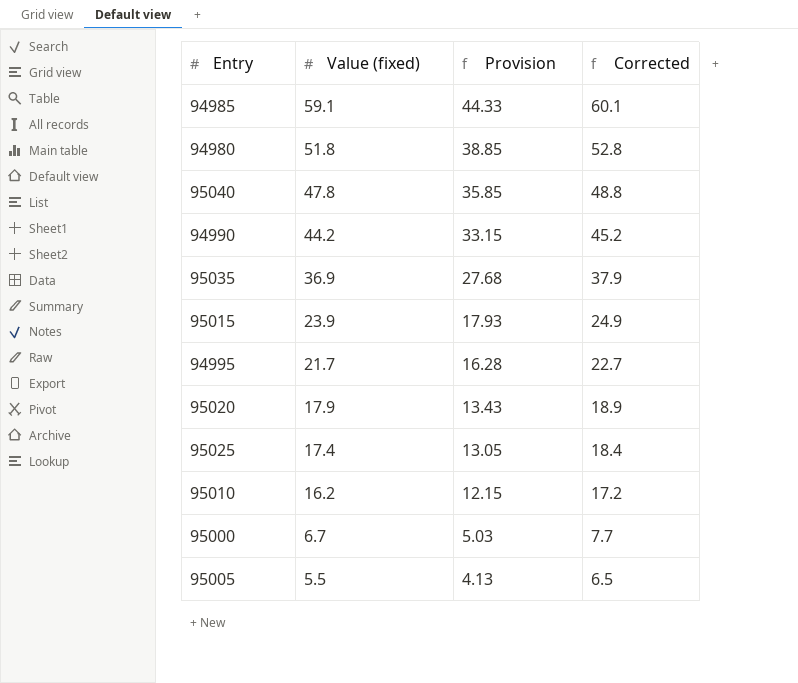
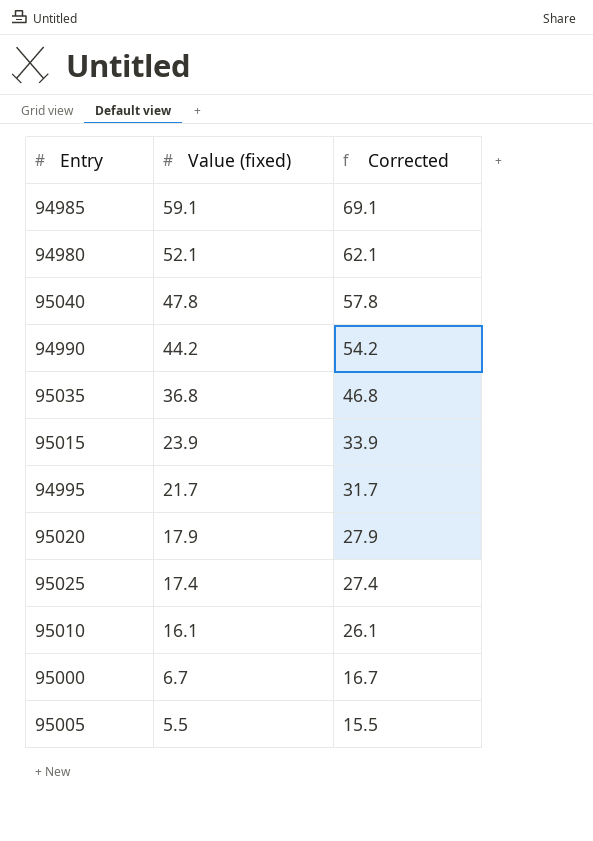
column Provision | formula: [Value (fixed)] * 0.75 -> none
column Corrected | formula: [Value (fixed)] + 1 -> [Value (fixed)] + 10
94980 | Value (fixed): 51.8 -> 52.1
95035 | Value (fixed): 36.9 -> 36.8
95010 | Value (fixed): 16.2 -> 16.1

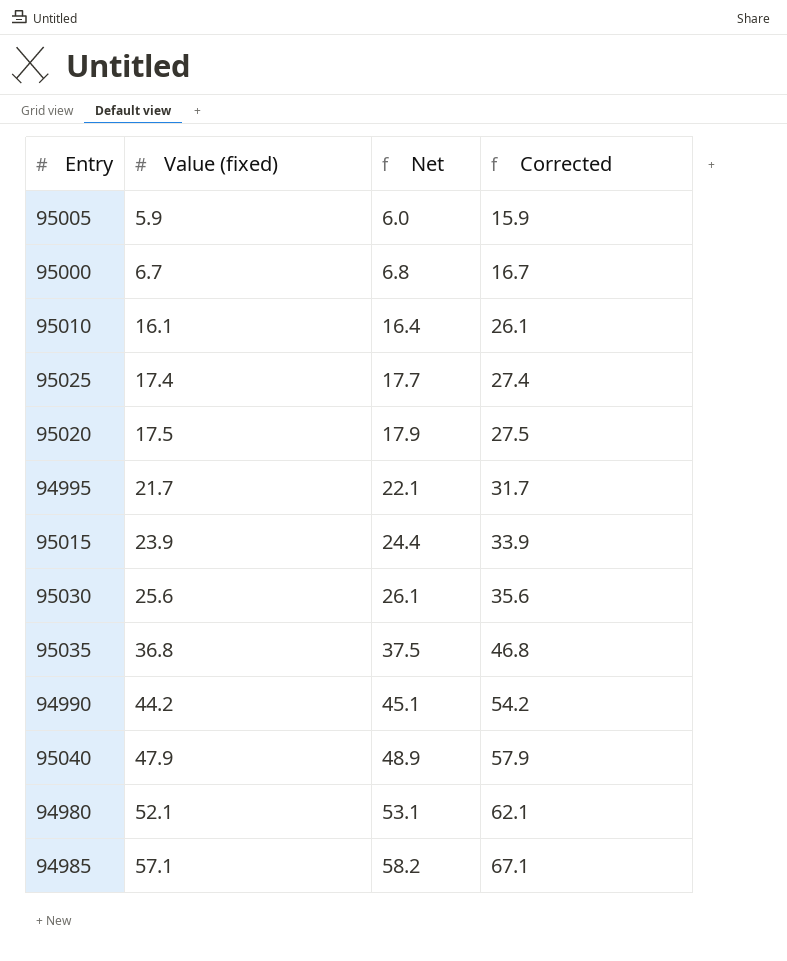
row order: Value (fixed) descending -> Value (fixed) ascending
column Net | formula: none -> [Value (fixed)] * 1.02
95005 | Value (fixed): 5.5 -> 5.9
95005 | Corrected: 15.5 -> 15.9
95020 | Value (fixed): 17.9 -> 17.5
95020 | Corrected: 27.9 -> 27.5
row 95030: none -> 25.6 | 26.1 | 35.6
95040 | Value (fixed): 47.8 -> 47.9
95040 | Corrected: 57.8 -> 57.9
94985 | Value (fixed): 59.1 -> 57.1
94985 | Corrected: 69.1 -> 67.1

